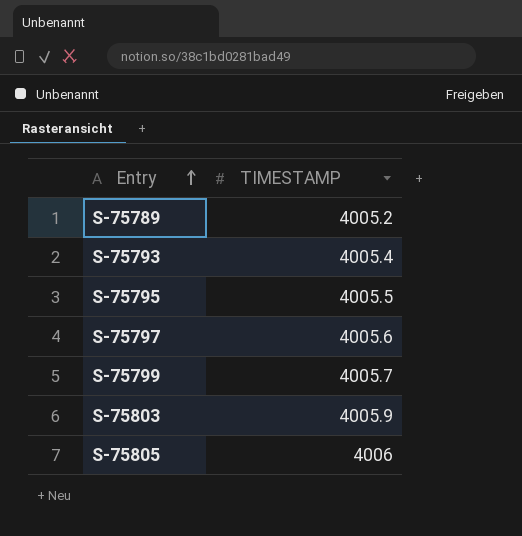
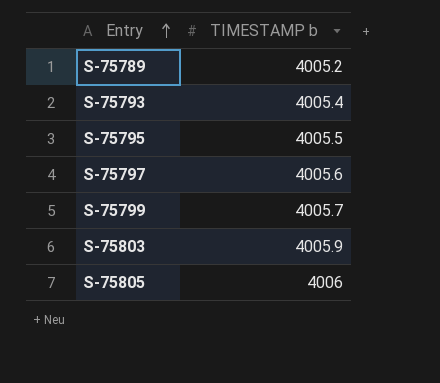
column name: TIMESTAMP -> TIMESTAMP b

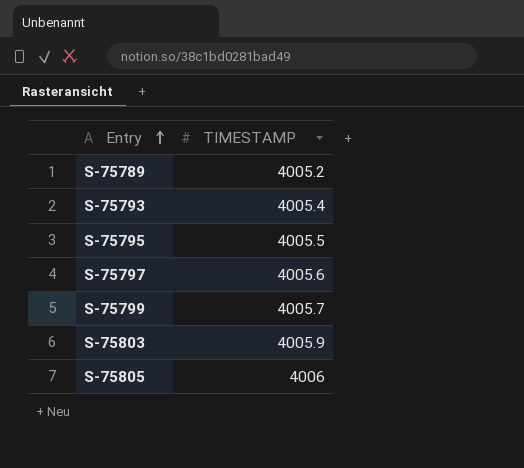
column name: TIMESTAMP b -> TIMESTAMP

